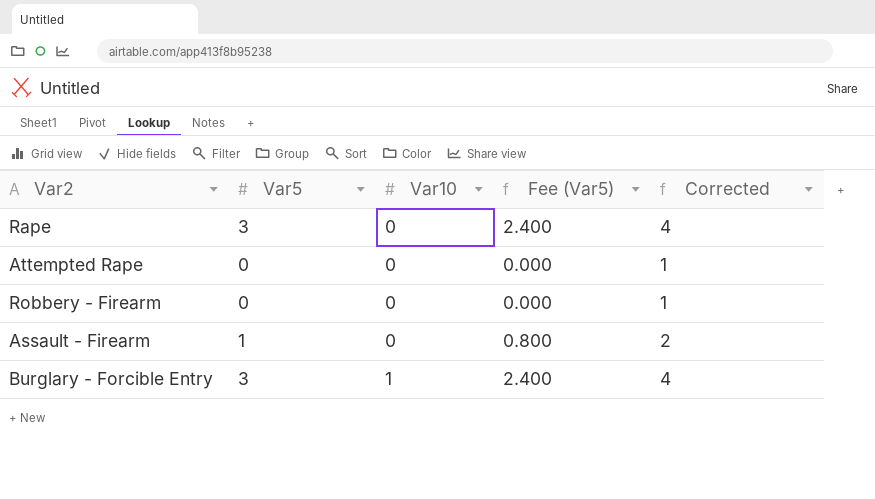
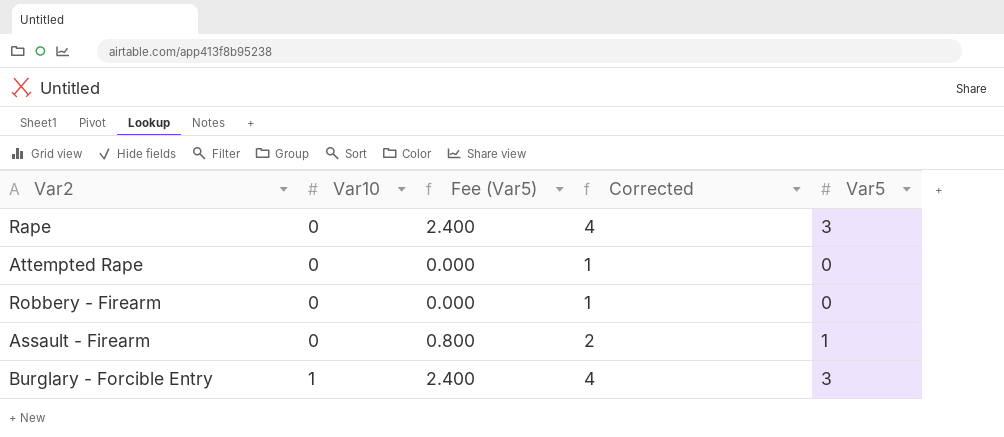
column Var5 | position: 2 -> 5

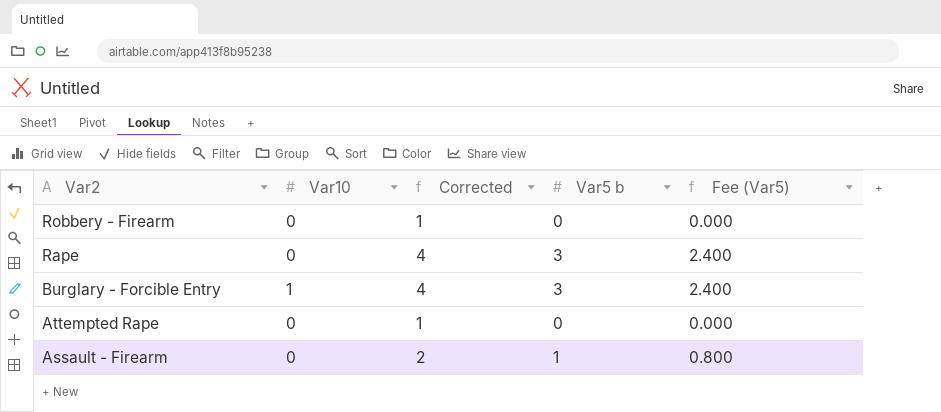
row order: Var10 ascending -> Var2 descending
column name: Var5 -> Var5 b
column Fee (Var5) | position: 3 -> 5

